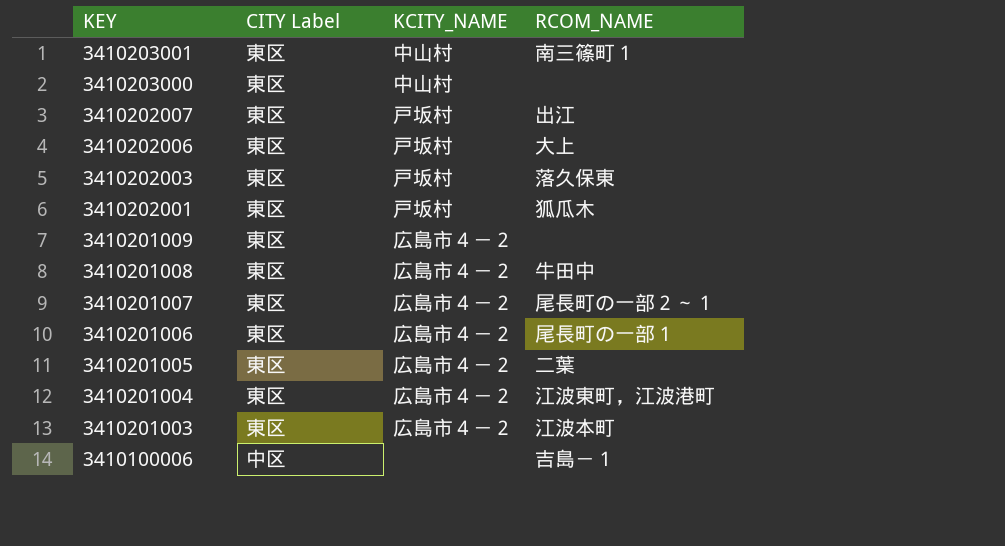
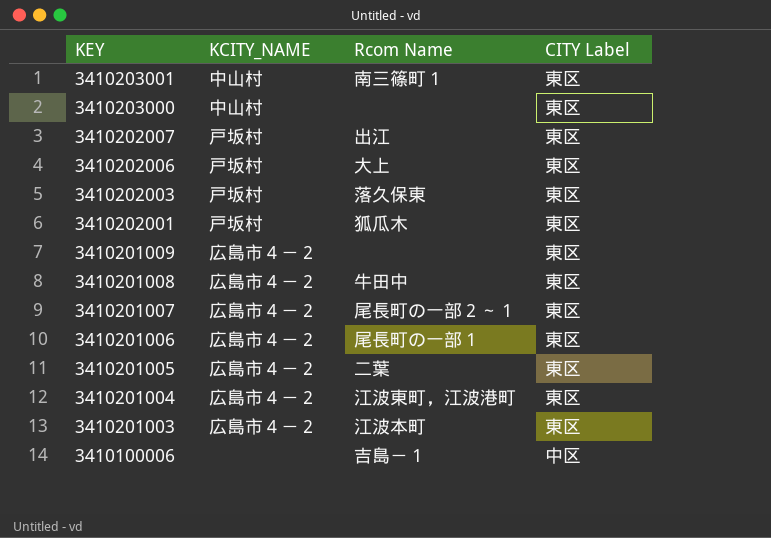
column name: RCOM_NAME -> Rcom Name
column CITY Label | position: 2 -> 4

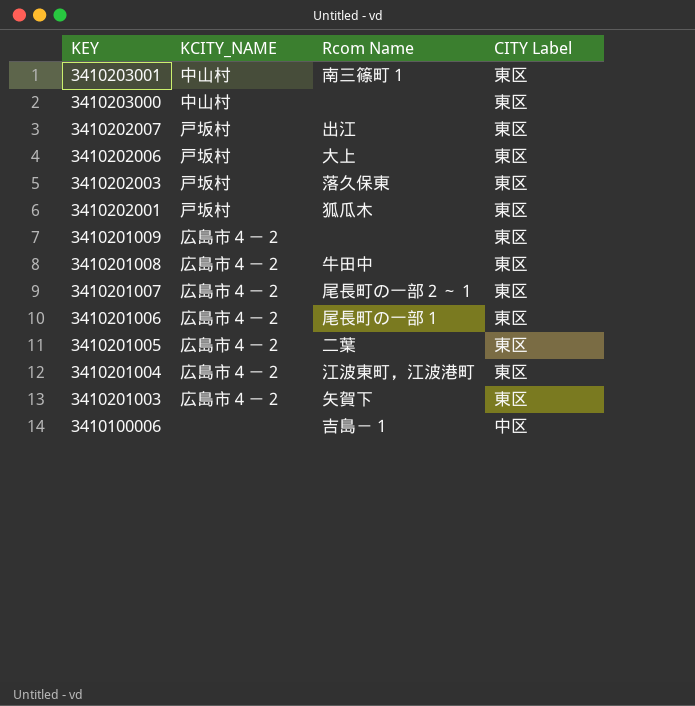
3410201003 | Rcom Name: 江波本町 -> 矢賀下

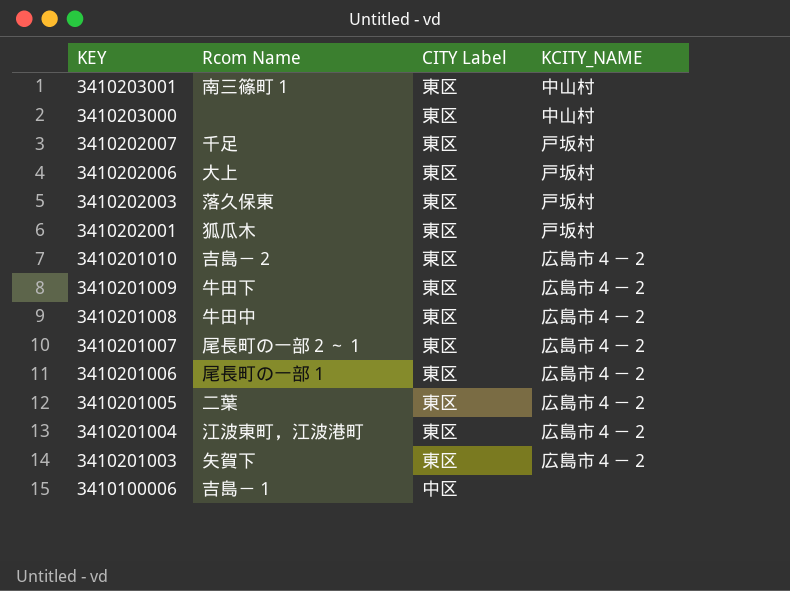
column KCITY_NAME | position: 2 -> 4
3410202007 | Rcom Name: 出江 -> 千足
row 3410201010: none -> 吉島－２ | 東区 | 広島市４－２
3410201009 | Rcom Name: none -> 牛田下

